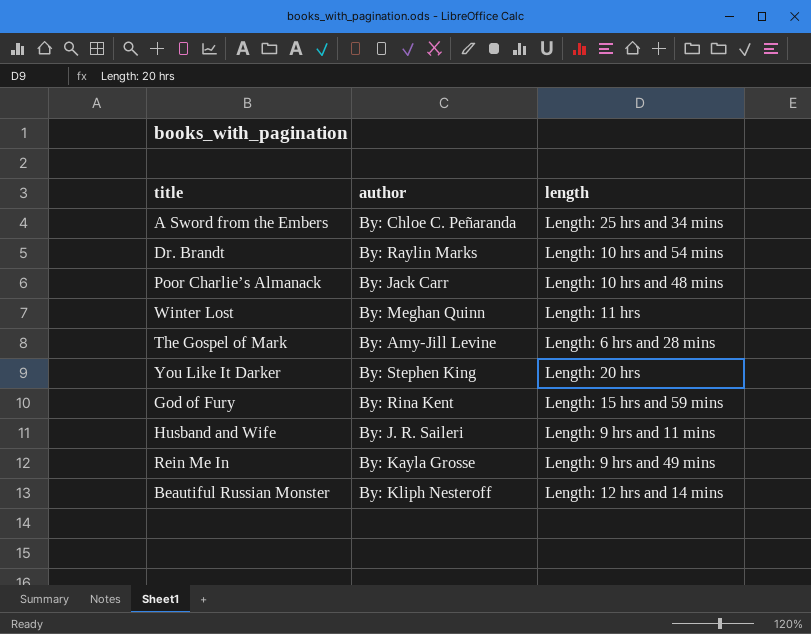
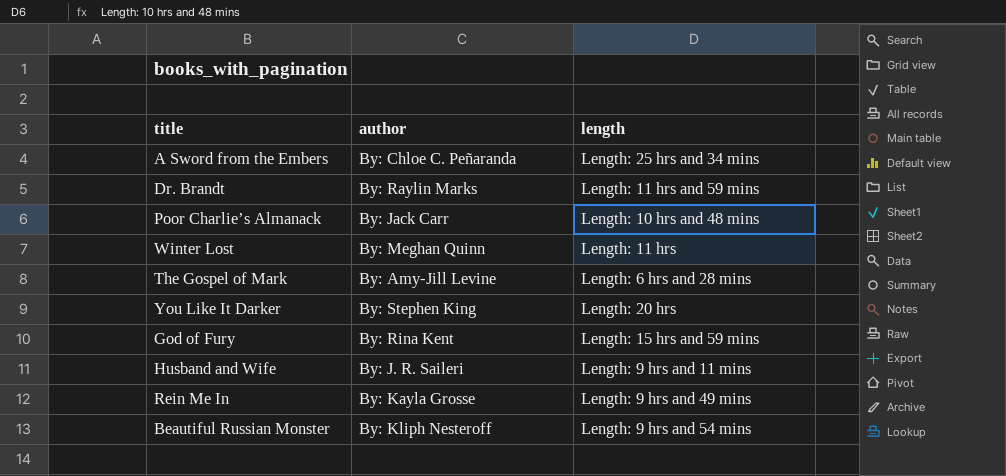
Dr. Brandt | length: Length: 10 hrs and 54 mins -> Length: 11 hrs and 59 mins
Beautiful Russian Monster | length: Length: 12 hrs and 14 mins -> Length: 9 hrs and 54 mins

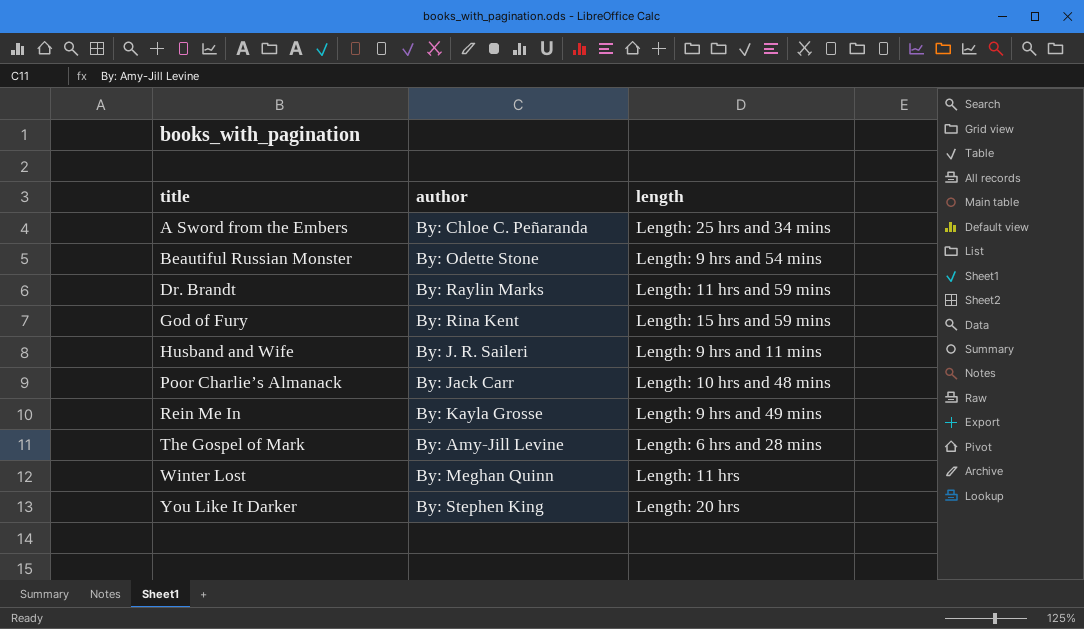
row order: none -> title ascending
Beautiful Russian Monster | author: By: Kliph Nesteroff -> By: Odette Stone

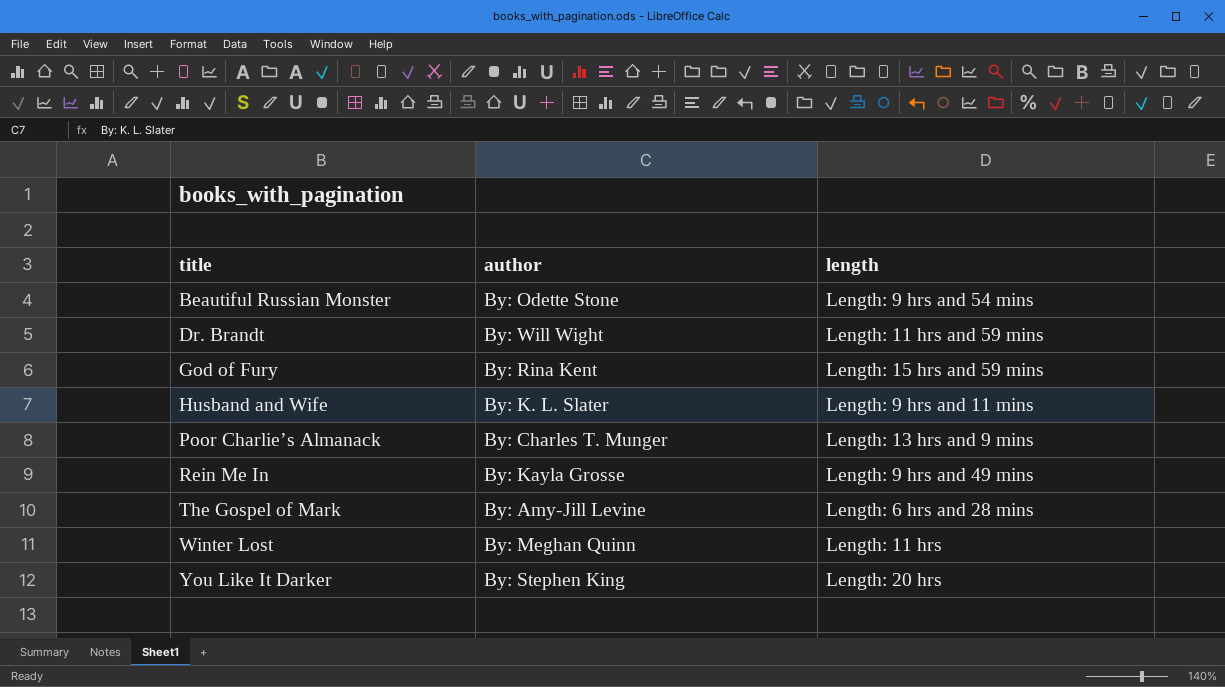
row A Sword from the Embers: By: Chloe C. Peñaranda | Length: 25 hrs and 34 mins -> none
Dr. Brandt | author: By: Raylin Marks -> By: Will Wight
Husband and Wife | author: By: J. R. Saileri -> By: K. L. Slater
Poor Charlie’s Almanack | author: By: Jack Carr -> By: Charles T. Munger
Poor Charlie’s Almanack | length: Length: 10 hrs and 48 mins -> Length: 13 hrs and 9 mins

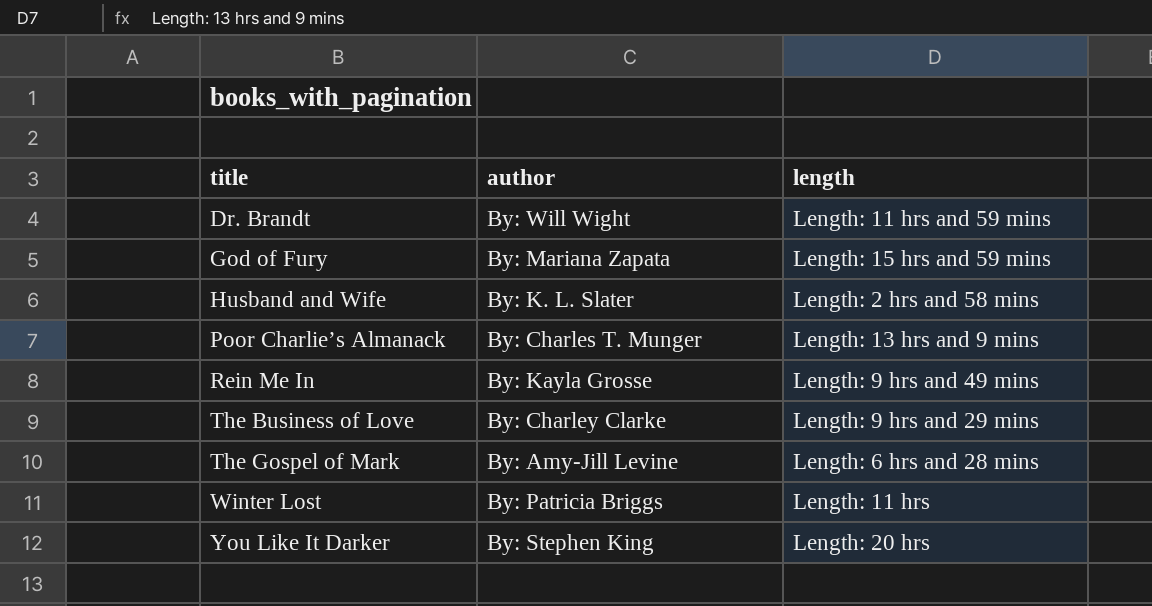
row Beautiful Russian Monster: By: Odette Stone | Length: 9 hrs and 54 mins -> none
God of Fury | author: By: Rina Kent -> By: Mariana Zapata
Husband and Wife | length: Length: 9 hrs and 11 mins -> Length: 2 hrs and 58 mins
row The Business of Love: none -> By: Charley Clarke | Length: 9 hrs and 29 mins
Winter Lost | author: By: Meghan Quinn -> By: Patricia Briggs

